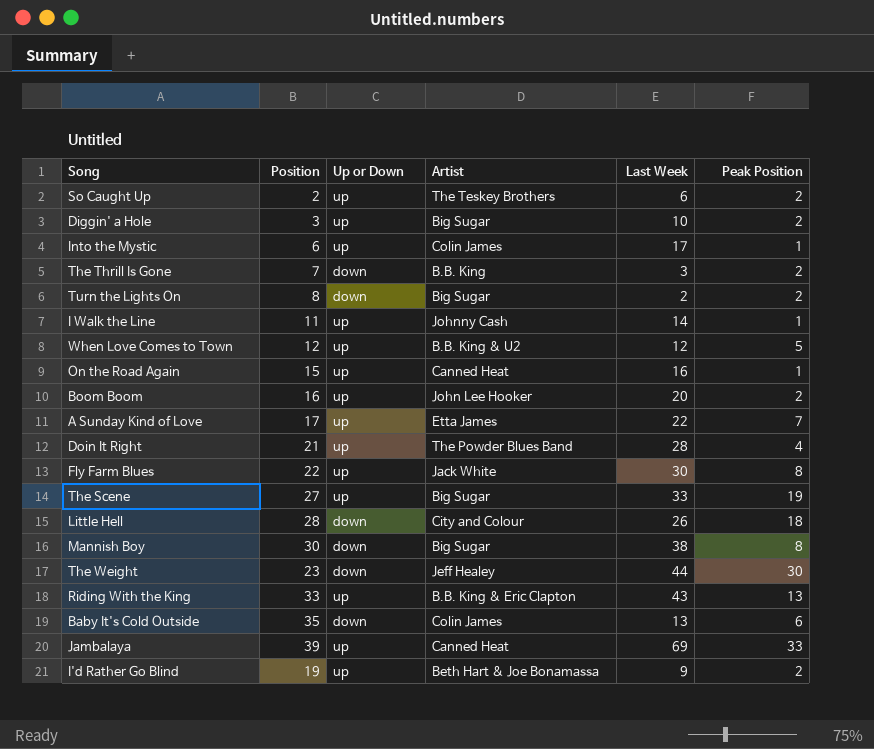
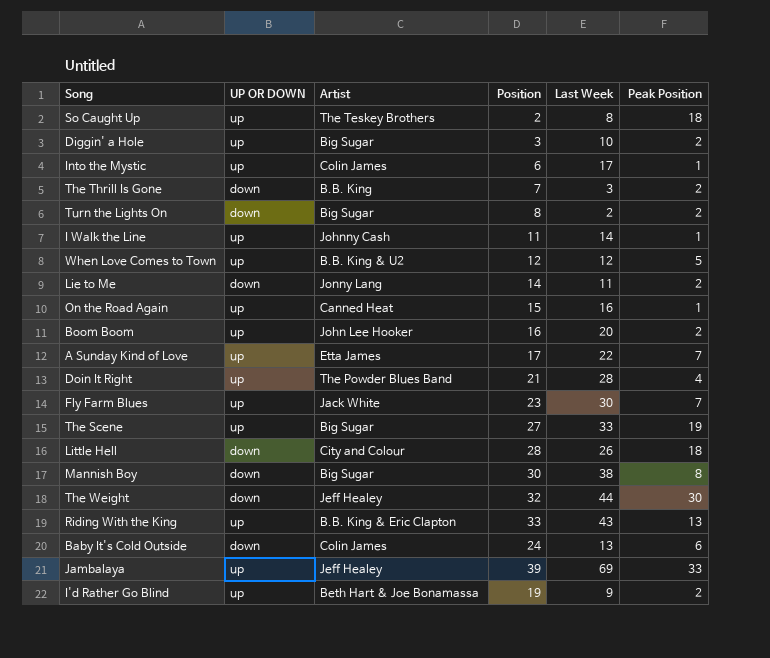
column name: Up or Down -> UP OR DOWN
column Position | position: 2 -> 4
So Caught Up | Last Week: 6 -> 8
So Caught Up | Peak Position: 2 -> 18
row Lie to Me: none -> down | Jonny Lang | 14 | 11 | 2
Fly Farm Blues | Position: 22 -> 23
Fly Farm Blues | Peak Position: 8 -> 7
The Weight | Position: 23 -> 32
Baby It's Cold Outside | Position: 35 -> 24
Jambalaya | Artist: Canned Heat -> Jeff Healey

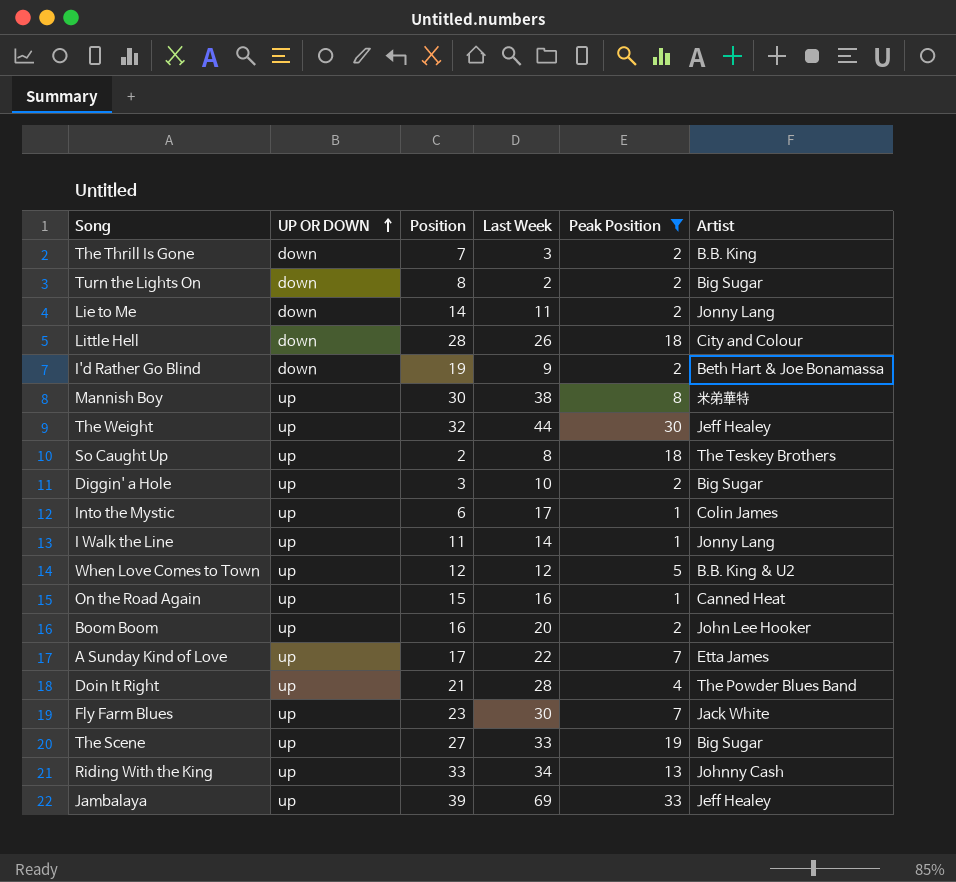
filter: none -> Peak Position != 6
row order: none -> UP OR DOWN ascending
column Artist | position: 3 -> 6
I'd Rather Go Blind | UP OR DOWN: up -> down
Mannish Boy | UP OR DOWN: down -> up
Mannish Boy | Artist: Big Sugar -> 米弟華特
The Weight | UP OR DOWN: down -> up
I Walk the Line | Artist: Johnny Cash -> Jonny Lang
Riding With the King | Last Week: 43 -> 34
Riding With the King | Artist: B.B. King & Eric Clapton -> Johnny Cash

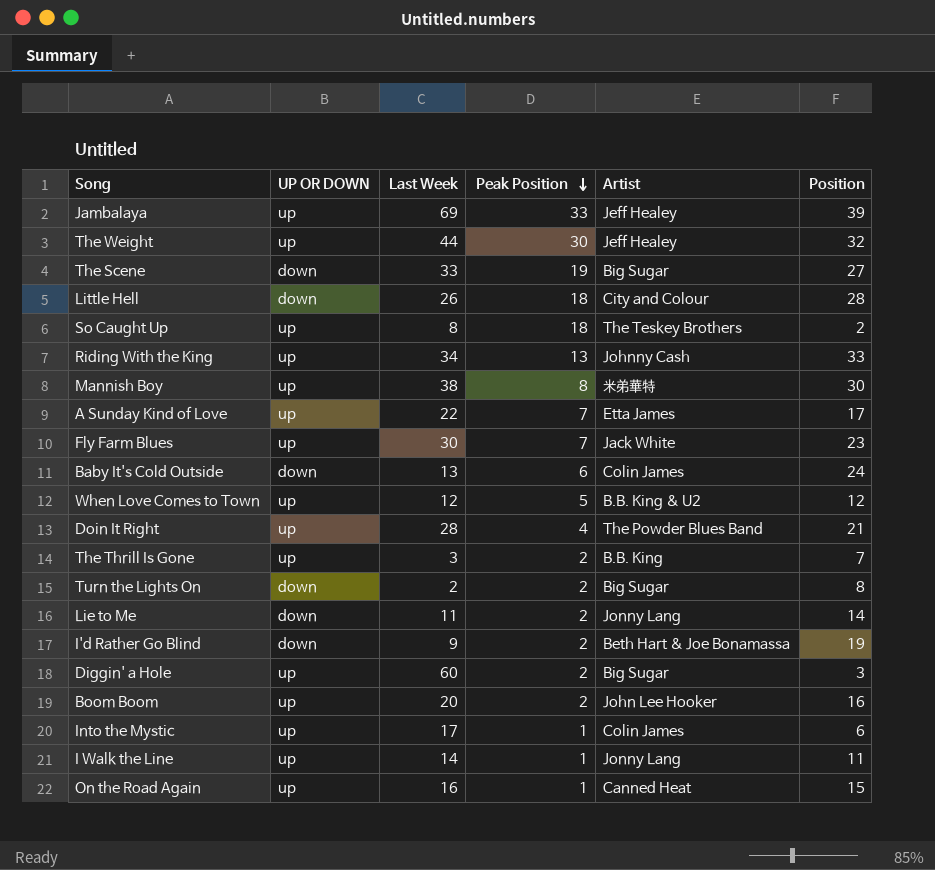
filter: Peak Position != 6 -> none
row order: UP OR DOWN ascending -> Peak Position descending
column Position | position: 3 -> 6
The Scene | UP OR DOWN: up -> down
The Thrill Is Gone | UP OR DOWN: down -> up
Diggin' a Hole | Last Week: 10 -> 60

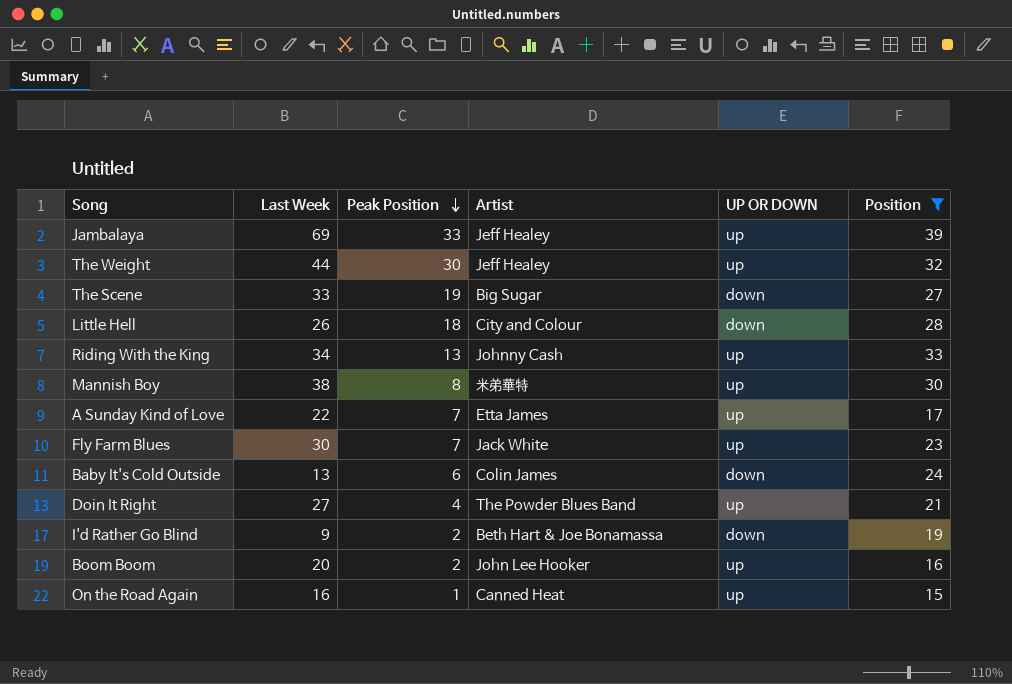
filter: none -> Position >= 15
column UP OR DOWN | position: 2 -> 5
Doin It Right | Last Week: 28 -> 27

